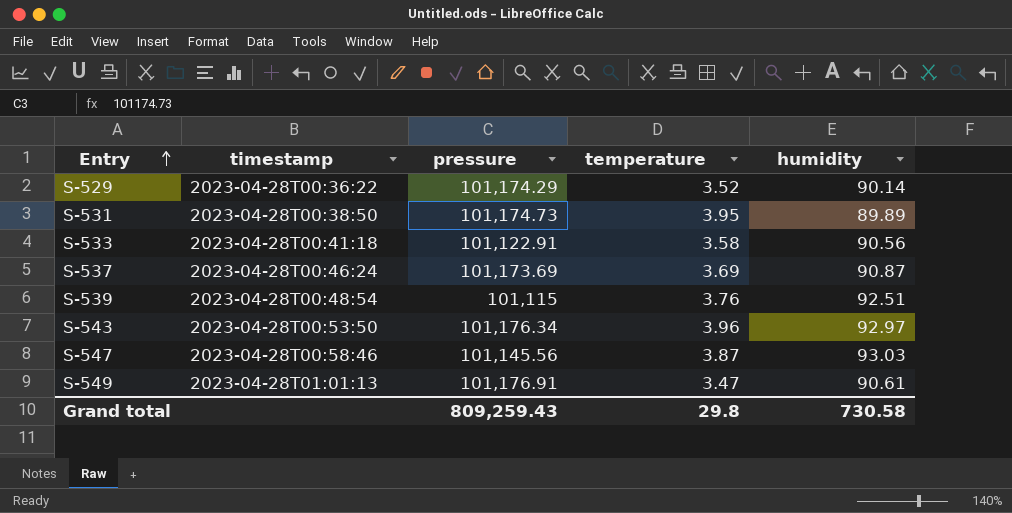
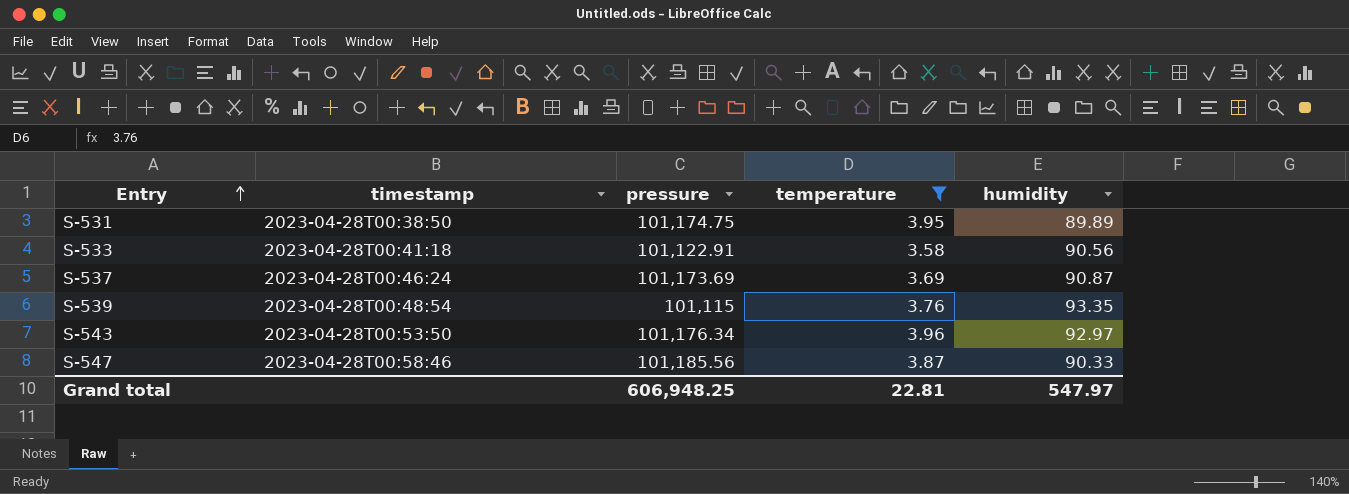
filter: none -> temperature >= 3.58
S-531 | pressure: 101,174.73 -> 101,174.75
S-539 | humidity: 92.51 -> 93.35
S-547 | pressure: 101,145.56 -> 101,185.56
S-547 | humidity: 93.03 -> 90.33
Grand total | pressure: 809,259.43 -> 606,948.25
Grand total | temperature: 29.8 -> 22.81
Grand total | humidity: 730.58 -> 547.97

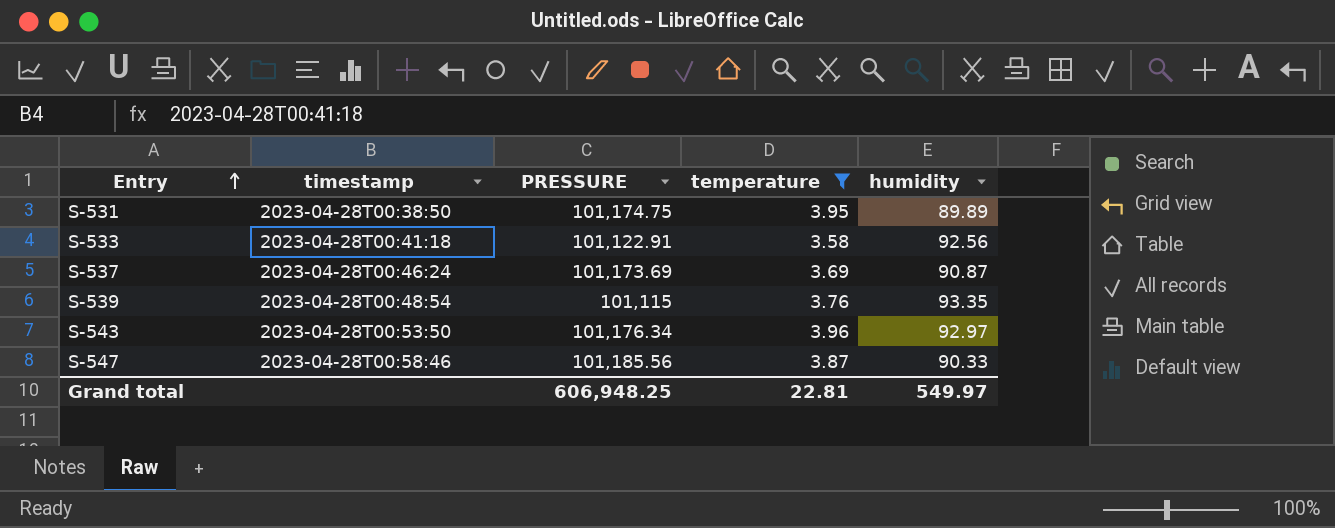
column name: pressure -> PRESSURE
S-533 | humidity: 90.56 -> 92.56
Grand total | humidity: 547.97 -> 549.97

